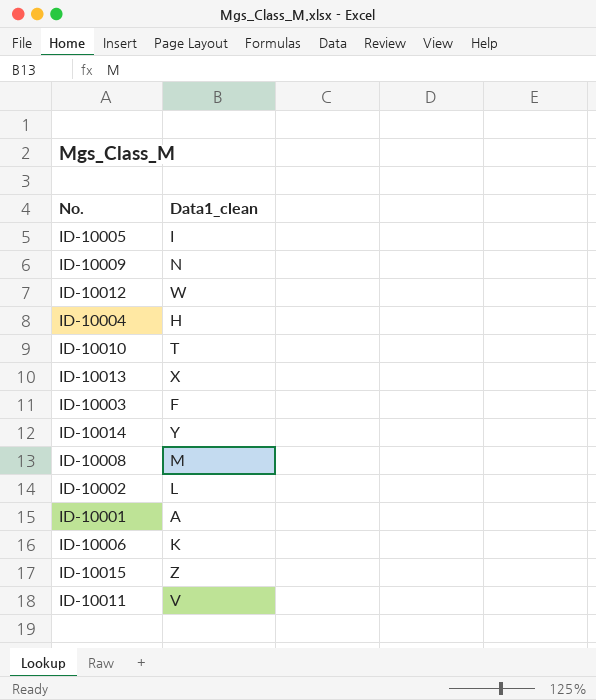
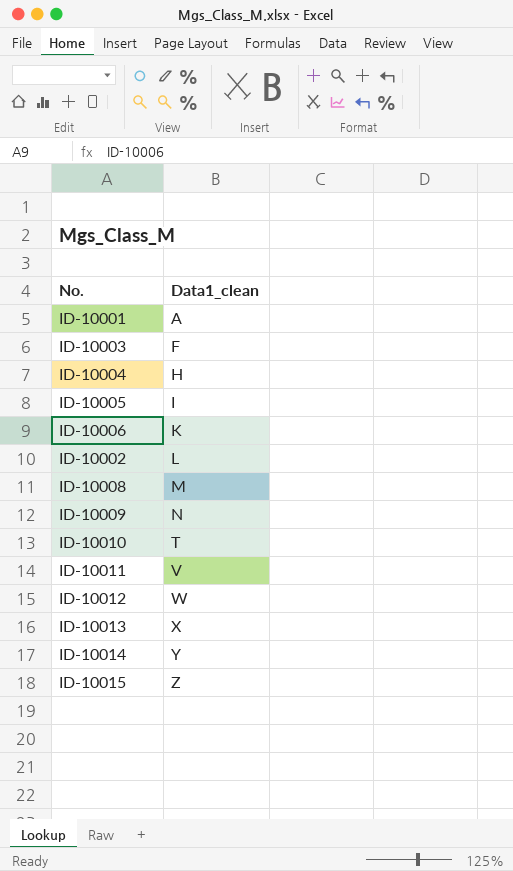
row order: none -> Data1_clean ascending

